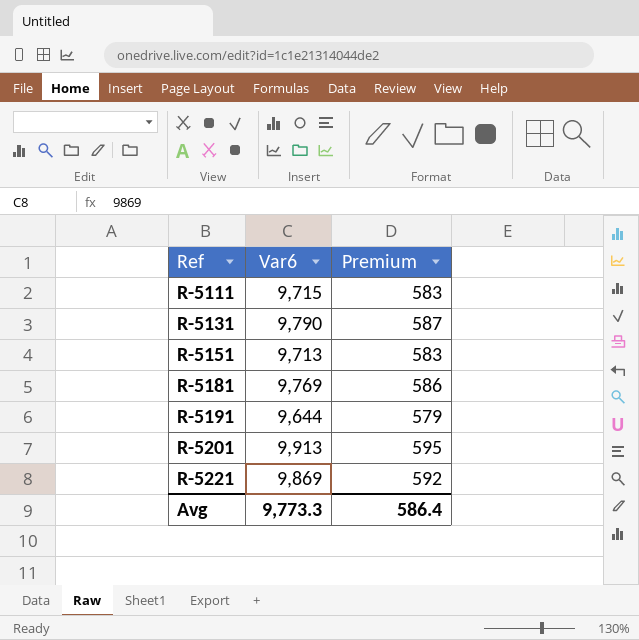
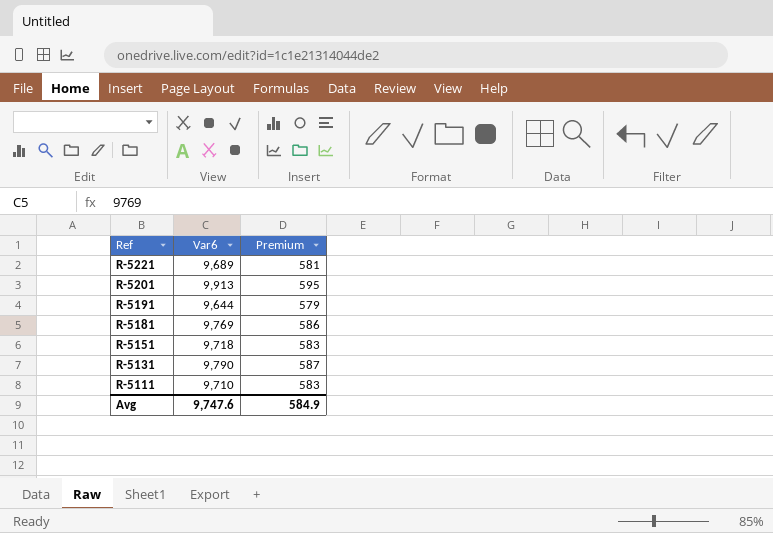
row order: Ref ascending -> Ref descending
R-5221 | Var6: 9,869 -> 9,689
R-5221 | Premium: 592 -> 581
R-5151 | Var6: 9,713 -> 9,718
R-5111 | Var6: 9,715 -> 9,710
Avg | Var6: 9,773.3 -> 9,747.6
Avg | Premium: 586.4 -> 584.9

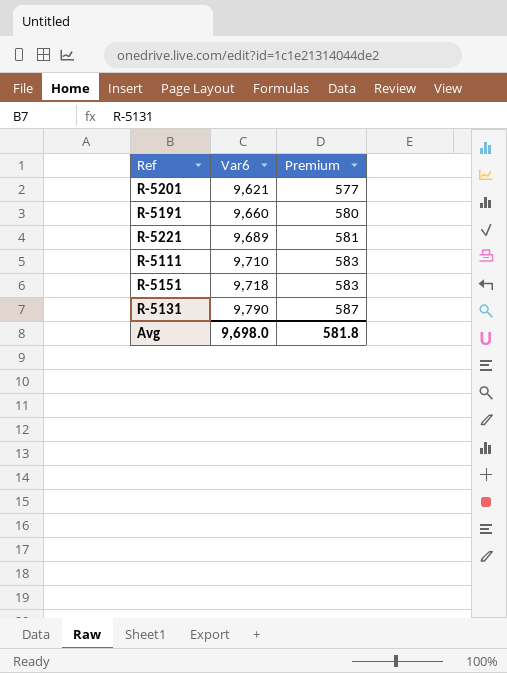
row order: Ref descending -> Var6 ascending
row R-5181: 9,769 | 586 -> none
R-5201 | Var6: 9,913 -> 9,621
R-5201 | Premium: 595 -> 577
R-5191 | Var6: 9,644 -> 9,660
R-5191 | Premium: 579 -> 580
Avg | Var6: 9,747.6 -> 9,698.0
Avg | Premium: 584.9 -> 581.8

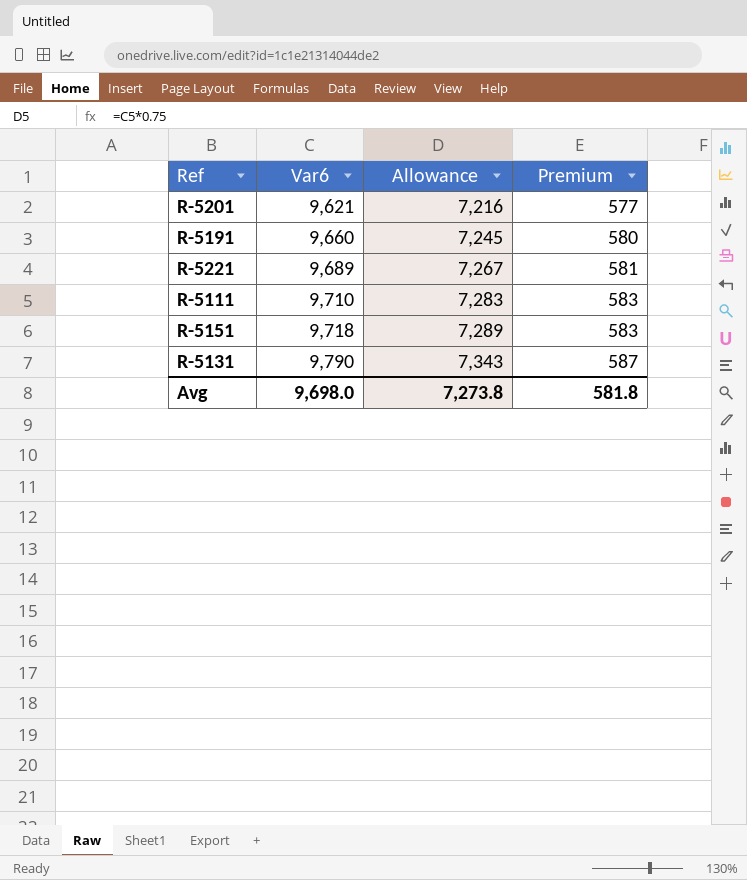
column Allowance | formula: none -> [Var6] * 0.75

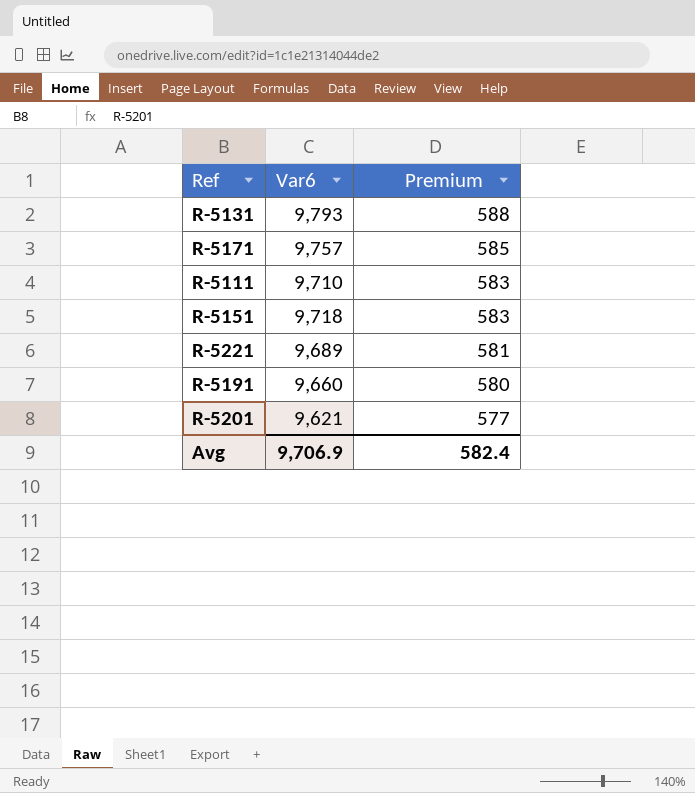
row order: Var6 ascending -> Premium descending
column Allowance | formula: [Var6] * 0.75 -> none
R-5131 | Var6: 9,790 -> 9,793
R-5131 | Premium: 587 -> 588
row R-5171: none -> 9,757 | 585
Avg | Var6: 9,698.0 -> 9,706.9
Avg | Premium: 581.8 -> 582.4

